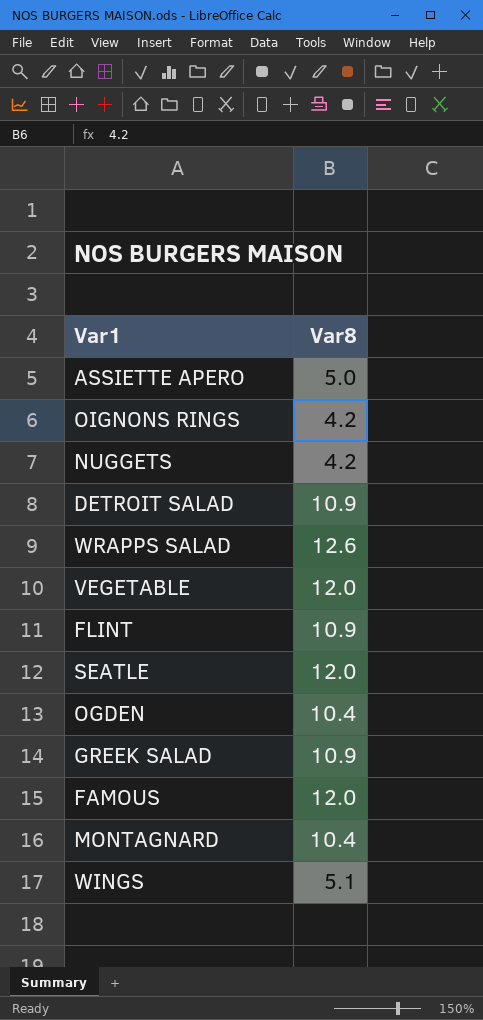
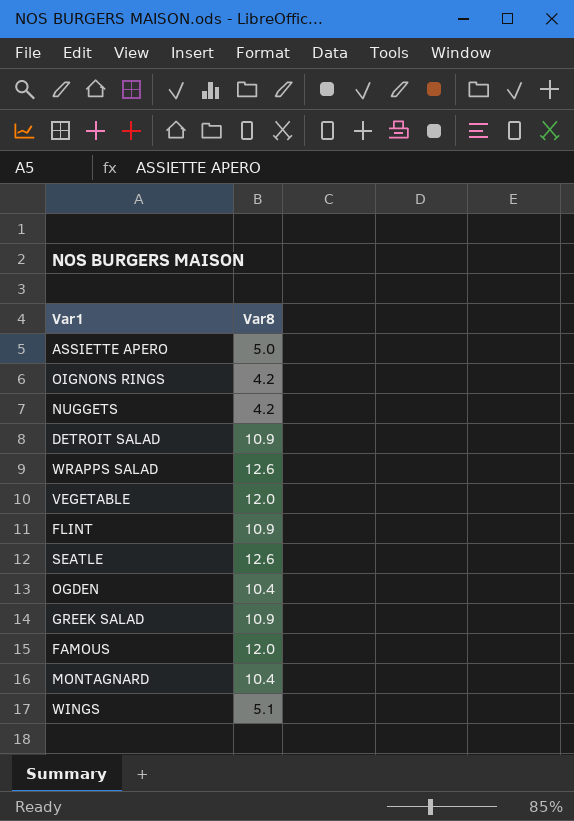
SEATLE | Var8: 12.0 -> 12.6

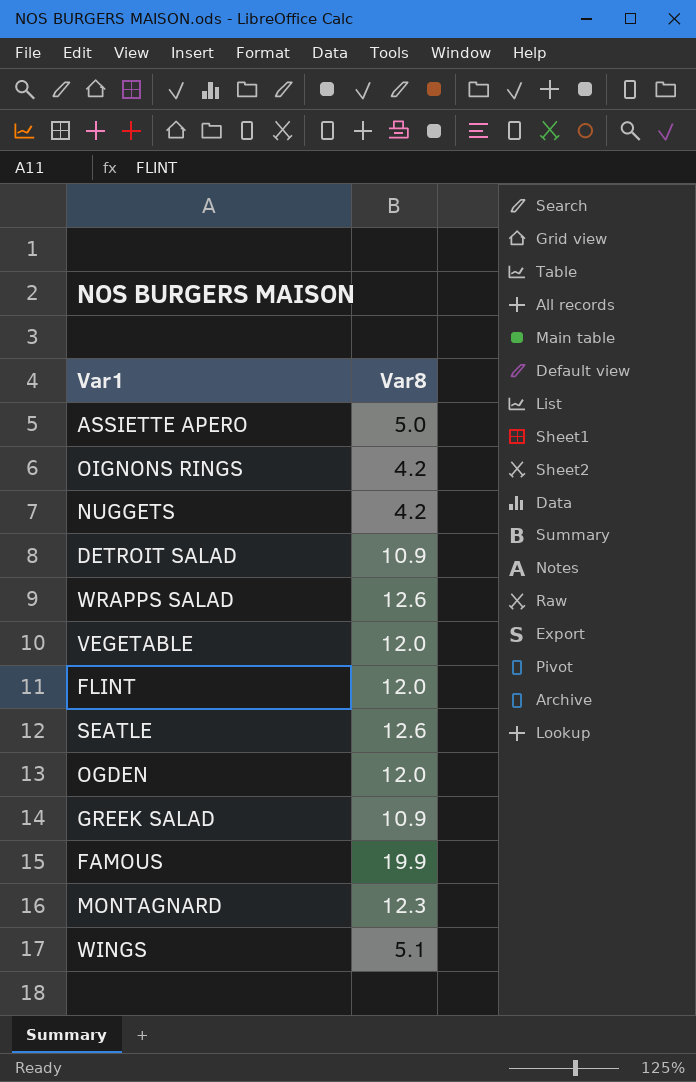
FLINT | Var8: 10.9 -> 12.0
OGDEN | Var8: 10.4 -> 12.0
FAMOUS | Var8: 12.0 -> 19.9
MONTAGNARD | Var8: 10.4 -> 12.3

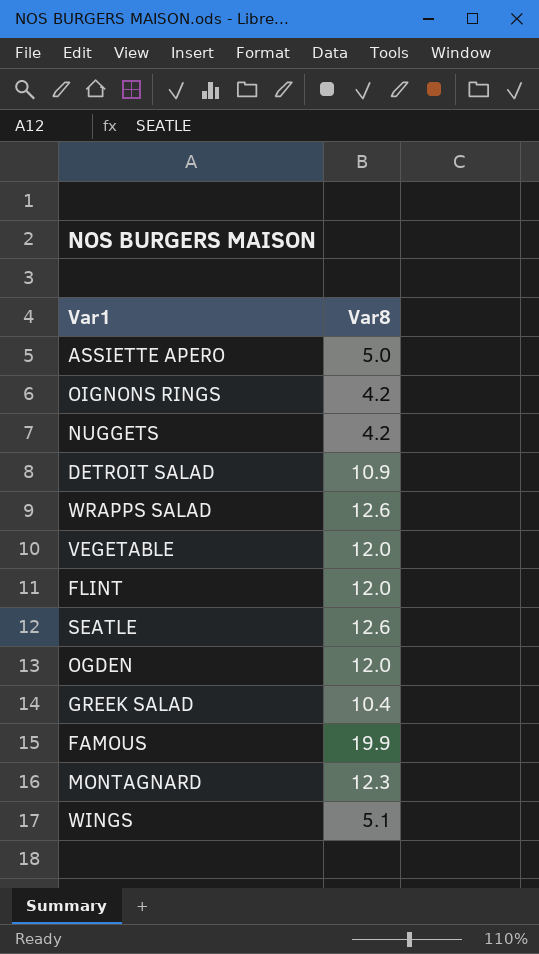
GREEK SALAD | Var8: 10.9 -> 10.4

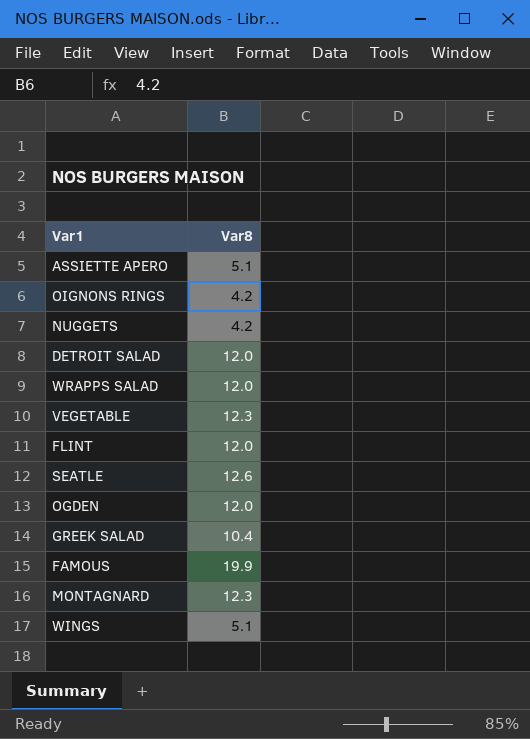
ASSIETTE APERO | Var8: 5.0 -> 5.1
DETROIT SALAD | Var8: 10.9 -> 12.0
WRAPPS SALAD | Var8: 12.6 -> 12.0
VEGETABLE | Var8: 12.0 -> 12.3

